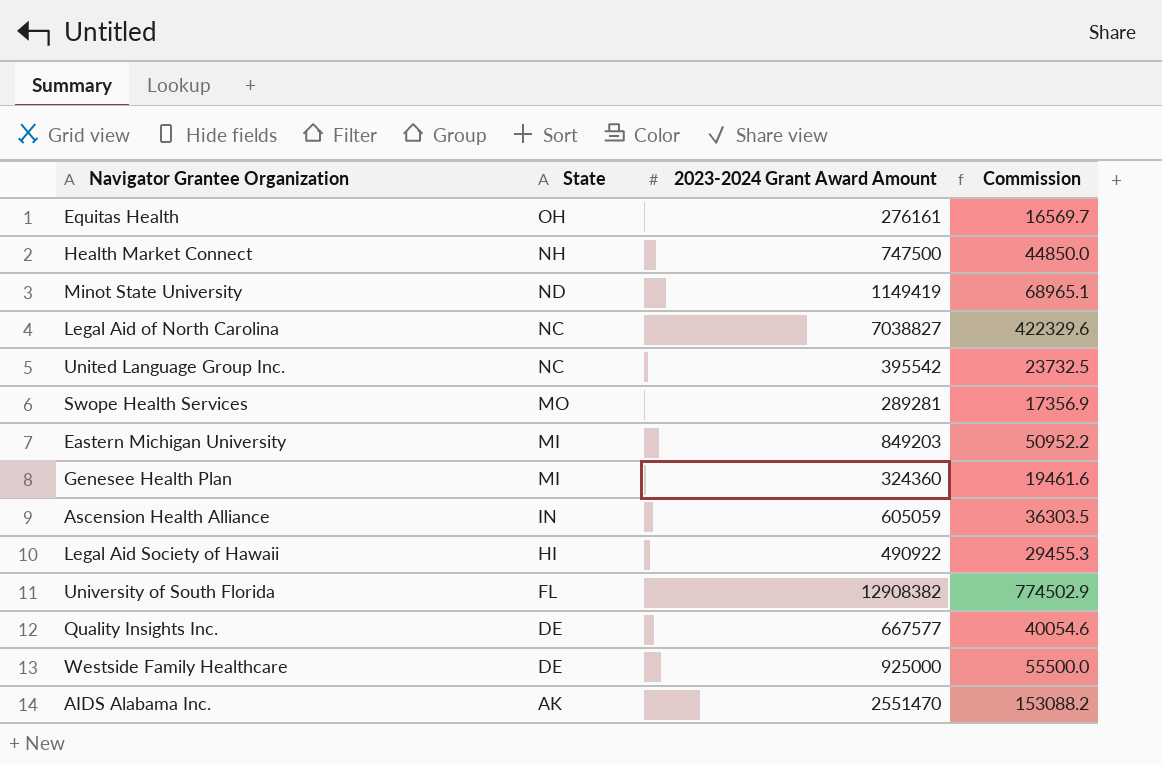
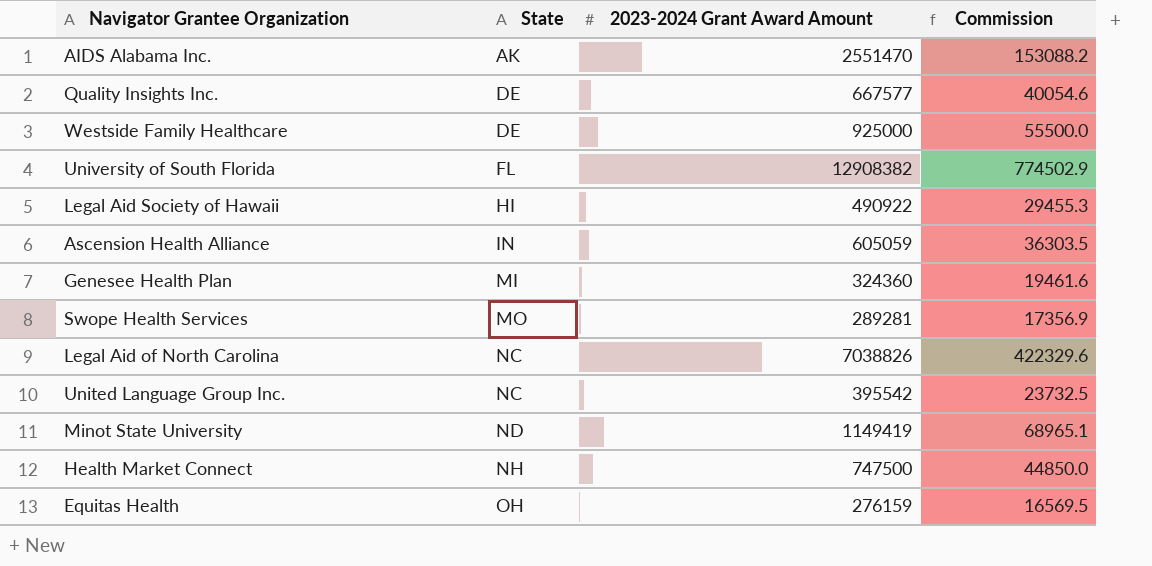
row order: State descending -> State ascending
row Eastern Michigan University: MI | 849203 | 50952.2 -> none
Legal Aid of North Carolina | 2023-2024 Grant Award Amount: 7038827 -> 7038826
Equitas Health | 2023-2024 Grant Award Amount: 276161 -> 276159
Equitas Health | Commission: 16569.7 -> 16569.5

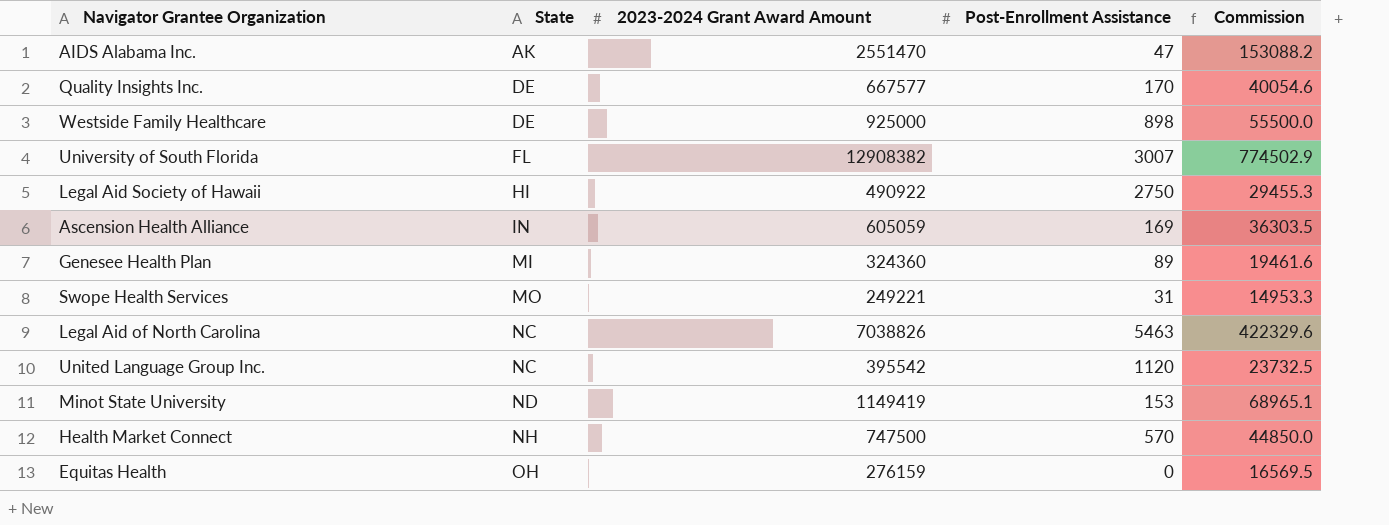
column Post-Enrollment Assistance | position: none -> 4
Swope Health Services | 2023-2024 Grant Award Amount: 289281 -> 249221
Swope Health Services | Commission: 17356.9 -> 14953.3

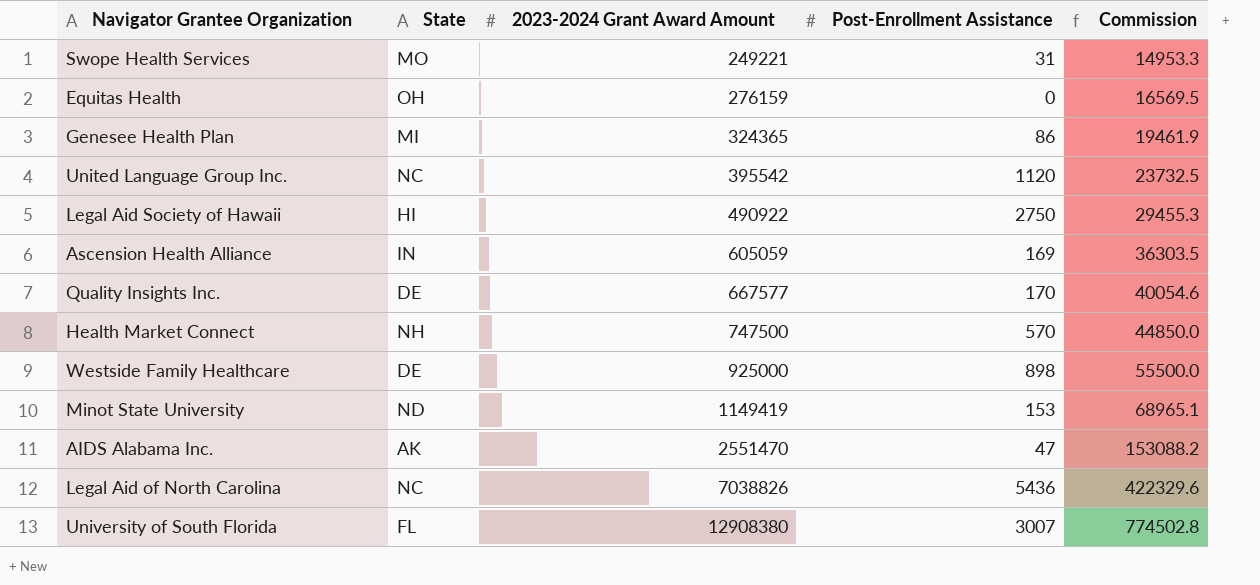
row order: State ascending -> 2023-2024 Grant Award Amount ascending
Genesee Health Plan | 2023-2024 Grant Award Amount: 324360 -> 324365
Genesee Health Plan | Post-Enrollment Assistance: 89 -> 86
Genesee Health Plan | Commission: 19461.6 -> 19461.9
Legal Aid of North Carolina | Post-Enrollment Assistance: 5463 -> 5436
University of South Florida | 2023-2024 Grant Award Amount: 12908382 -> 12908380
University of South Florida | Commission: 774502.9 -> 774502.8

